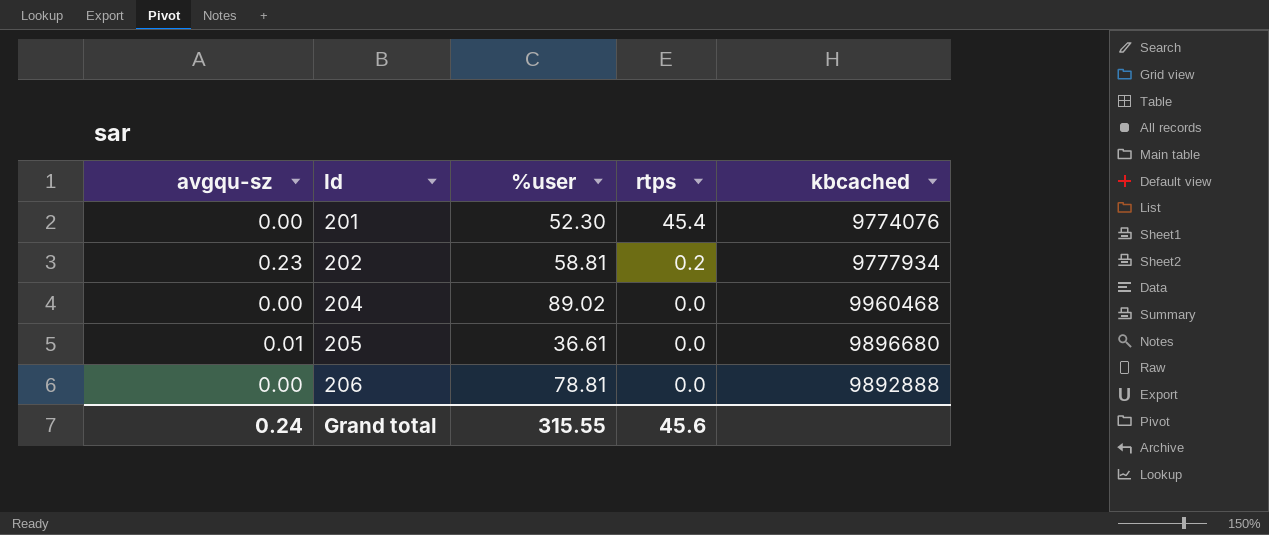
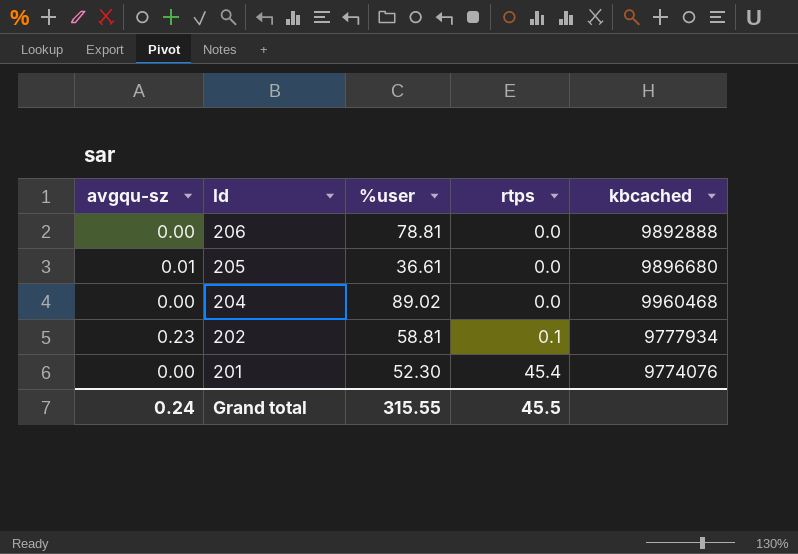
row order: Id ascending -> Id descending
202 | rtps: 0.2 -> 0.1
Grand total | rtps: 45.6 -> 45.5

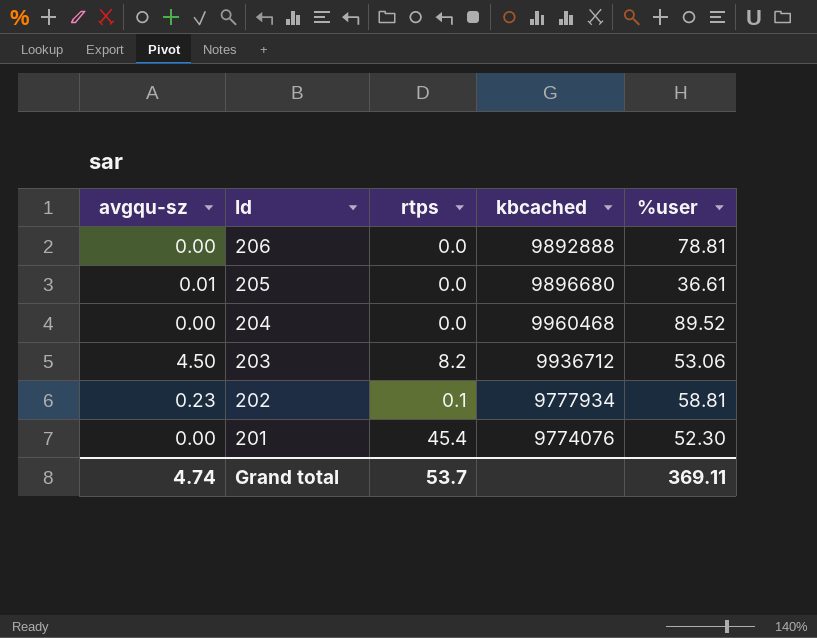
column %user | position: 3 -> 5
204 | %user: 89.02 -> 89.52
row 203: none -> 4.50 | 8.2 | 9936712 | 53.06
Grand total | avgqu-sz: 0.24 -> 4.74
Grand total | rtps: 45.5 -> 53.7
Grand total | %user: 315.55 -> 369.11

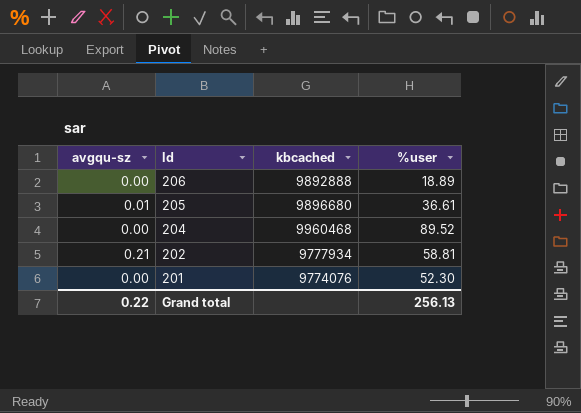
column rtps | position: 3 -> none
row 203: 4.50 | 8.2 | 9936712 | 53.06 -> none
206 | %user: 78.81 -> 18.89
202 | avgqu-sz: 0.23 -> 0.21
Grand total | avgqu-sz: 4.74 -> 0.22
Grand total | %user: 369.11 -> 256.13

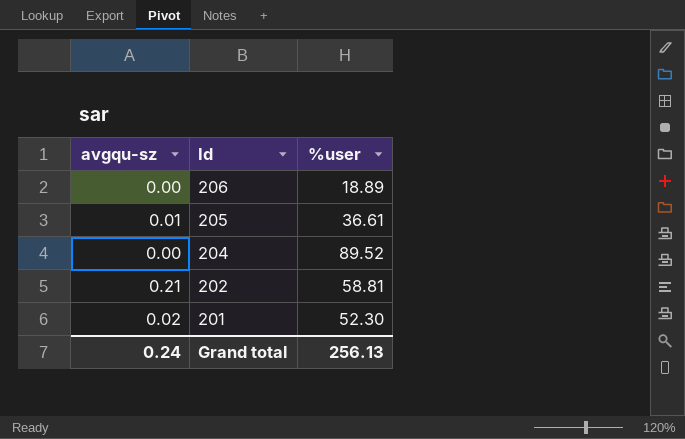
column kbcached | position: 3 -> none
201 | avgqu-sz: 0.00 -> 0.02
Grand total | avgqu-sz: 0.22 -> 0.24

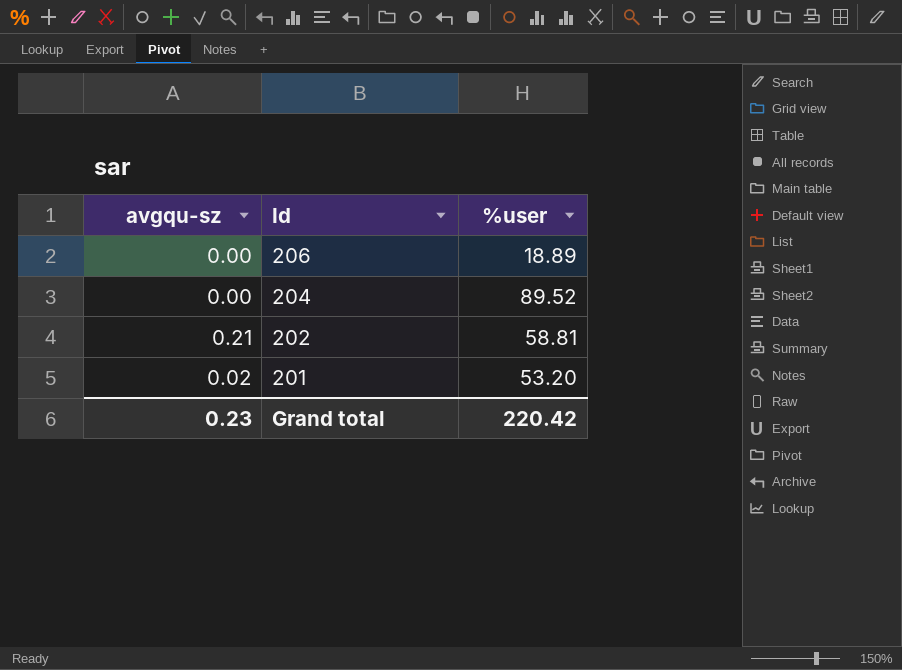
row 205: 0.01 | 36.61 -> none
201 | %user: 52.30 -> 53.20
Grand total | avgqu-sz: 0.24 -> 0.23
Grand total | %user: 256.13 -> 220.42

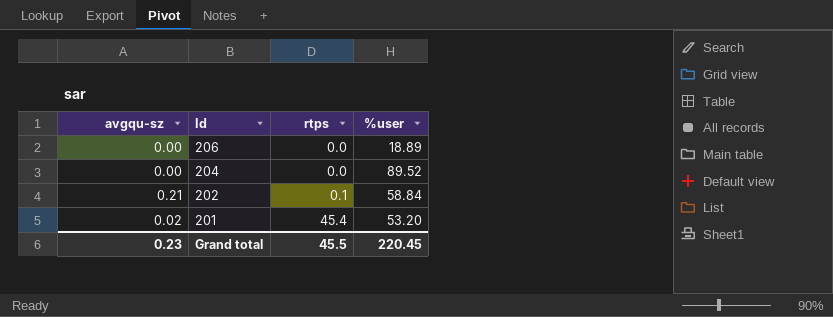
column rtps | position: none -> 3
202 | %user: 58.81 -> 58.84
Grand total | %user: 220.42 -> 220.45

